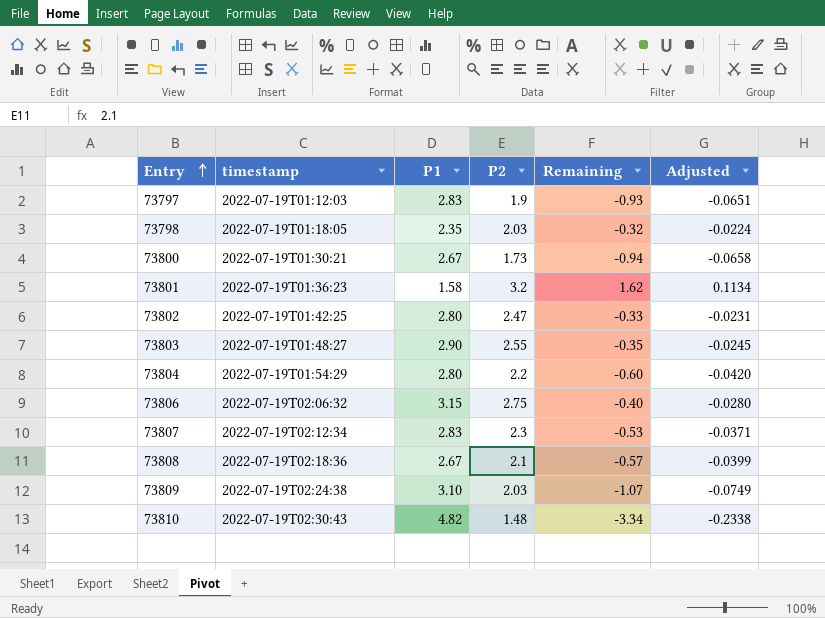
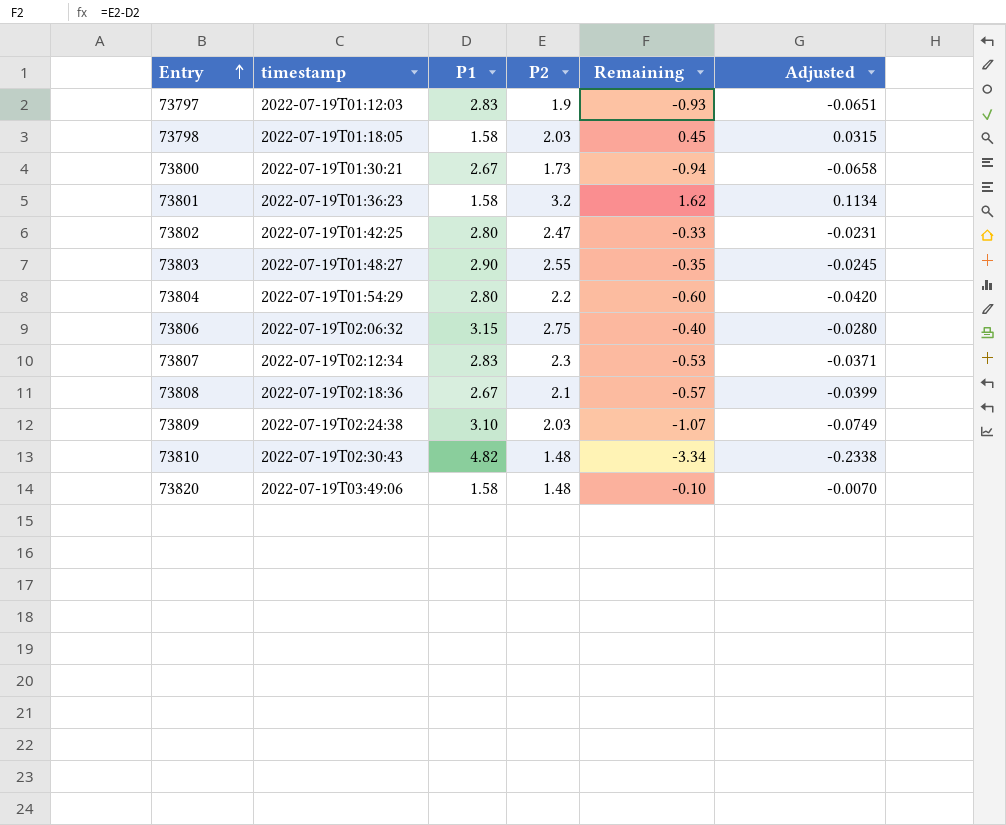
73798 | P1: 2.35 -> 1.58
73798 | Remaining: -0.32 -> 0.45
73798 | Adjusted: -0.0224 -> 0.0315
row 73820: none -> 2022-07-19T03:49:06 | 1.58 | 1.48 | -0.10 | -0.0070

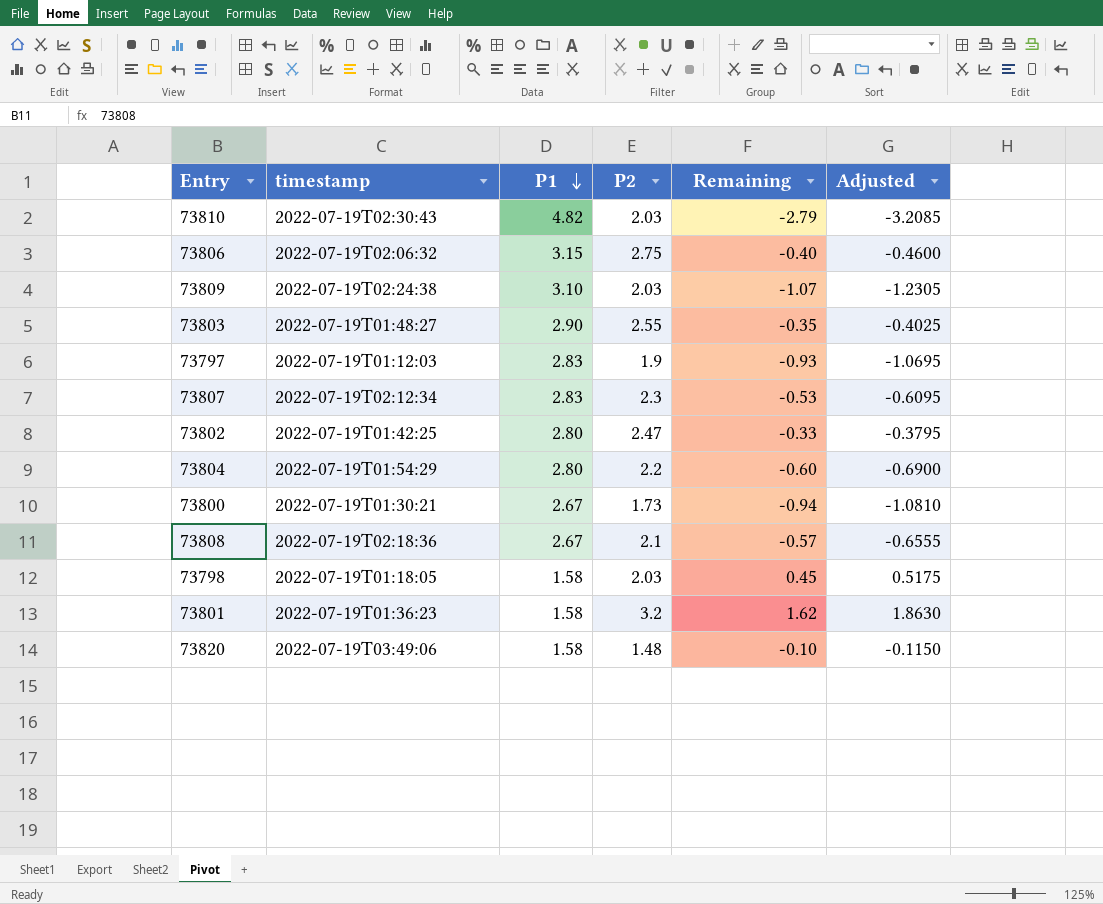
row order: Entry ascending -> P1 descending
column Adjusted | formula: [Remaining] * 0.07 -> [Remaining] * 1.15
73810 | P2: 1.48 -> 2.03
73810 | Remaining: -3.34 -> -2.79

